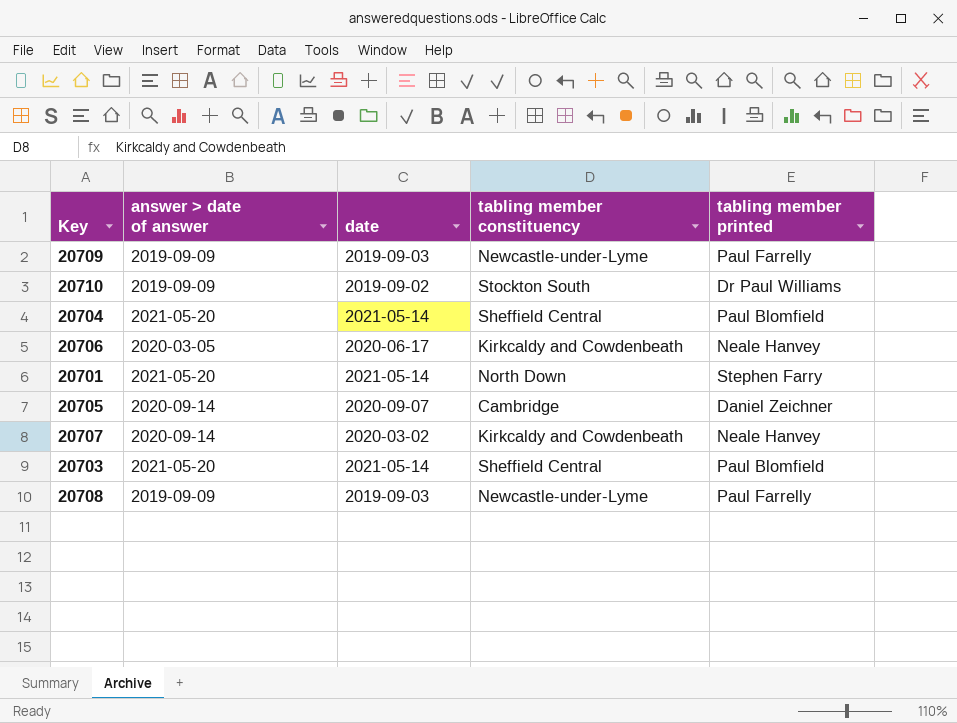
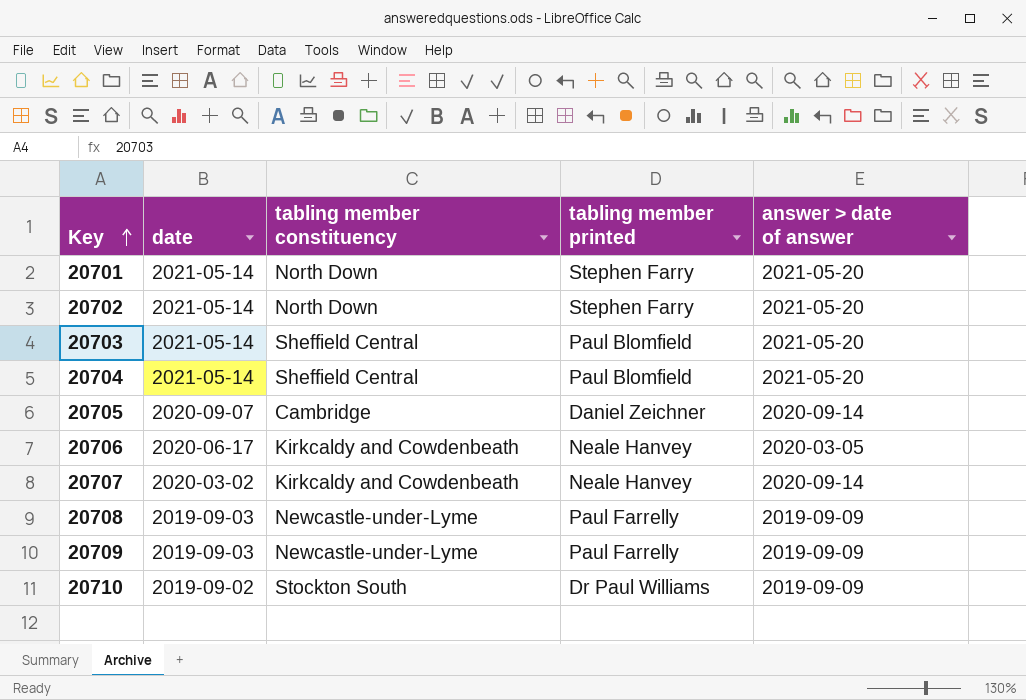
row order: none -> Key ascending
column answer > date of answer | position: 2 -> 5
row 20702: none -> 2021-05-14 | North Down | Stephen Farry | 2021-05-20

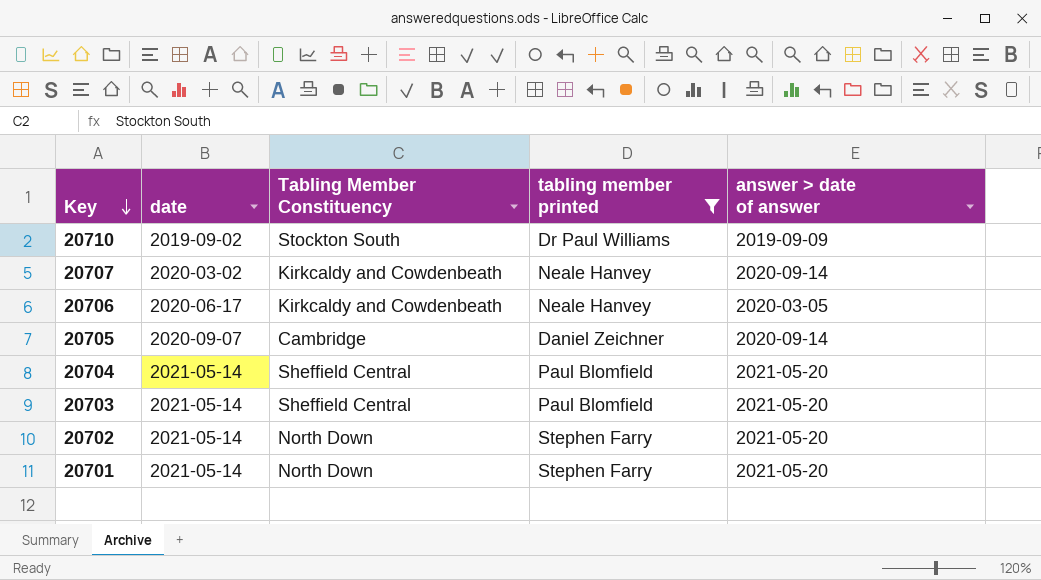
filter: none -> tabling member printed != Paul Farrelly
row order: Key ascending -> Key descending
column name: tabling member constituency -> Tabling Member Constituency

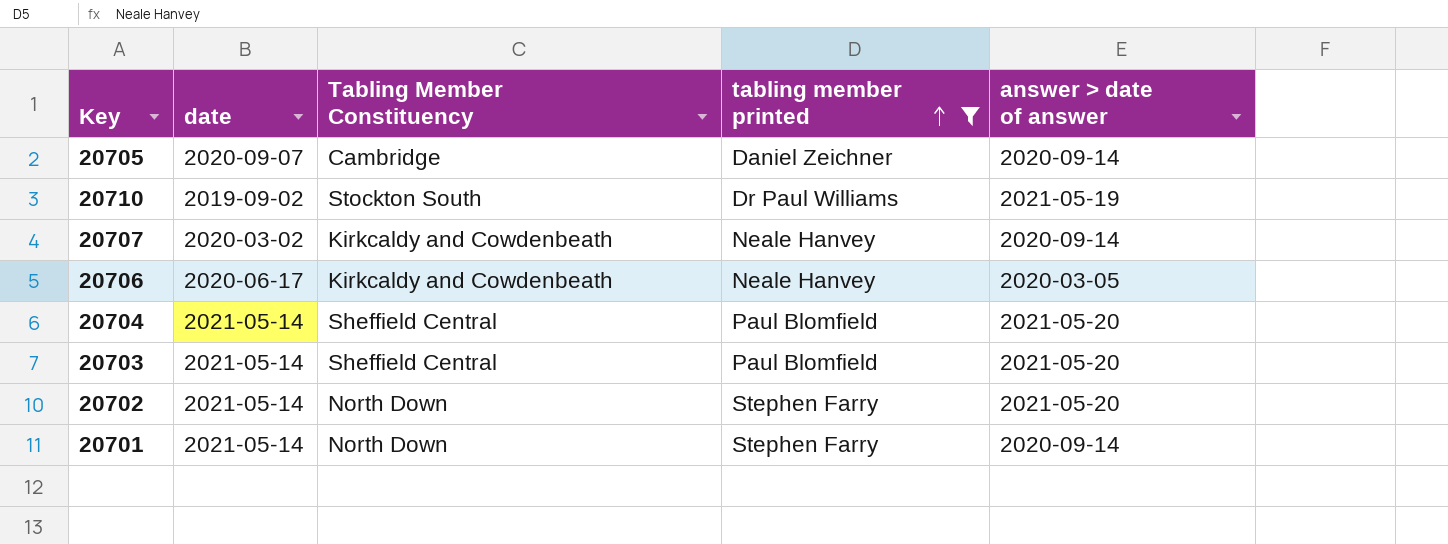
row order: Key descending -> tabling member printed ascending
20710 | answer > date of answer: 2019-09-09 -> 2021-05-19
20701 | answer > date of answer: 2021-05-20 -> 2020-09-14

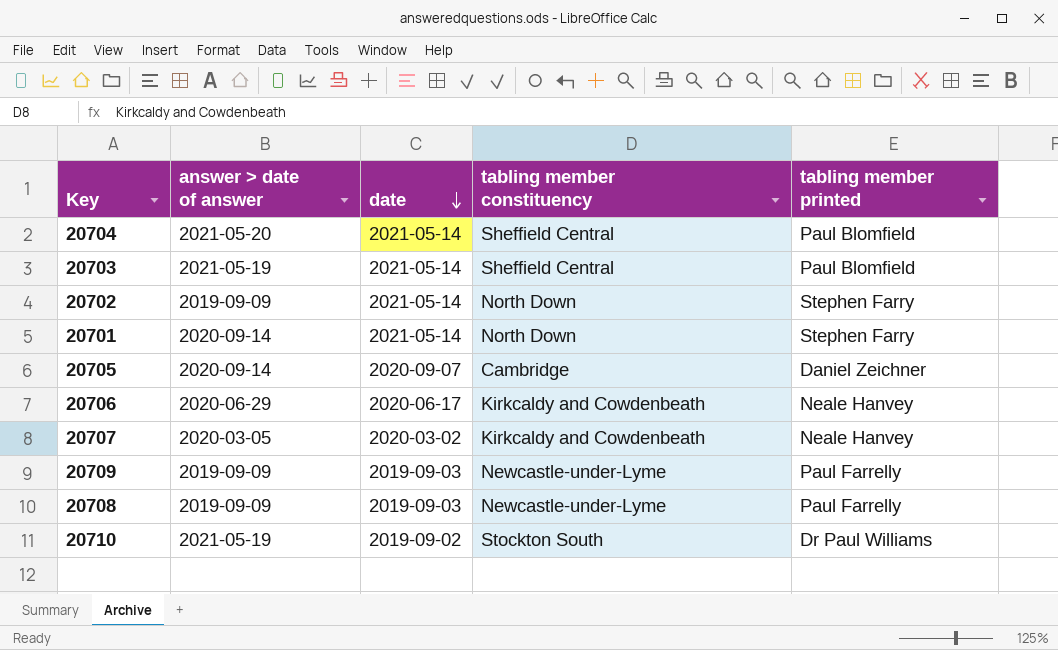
filter: tabling member printed != Paul Farrelly -> none
row order: tabling member printed ascending -> date descending
column answer > date of answer | position: 5 -> 2
column name: Tabling Member Constituency -> tabling member constituency
20703 | answer > date of answer: 2021-05-20 -> 2021-05-19
20702 | answer > date of answer: 2021-05-20 -> 2019-09-09
20706 | answer > date of answer: 2020-03-05 -> 2020-06-29
20707 | answer > date of answer: 2020-09-14 -> 2020-03-05

